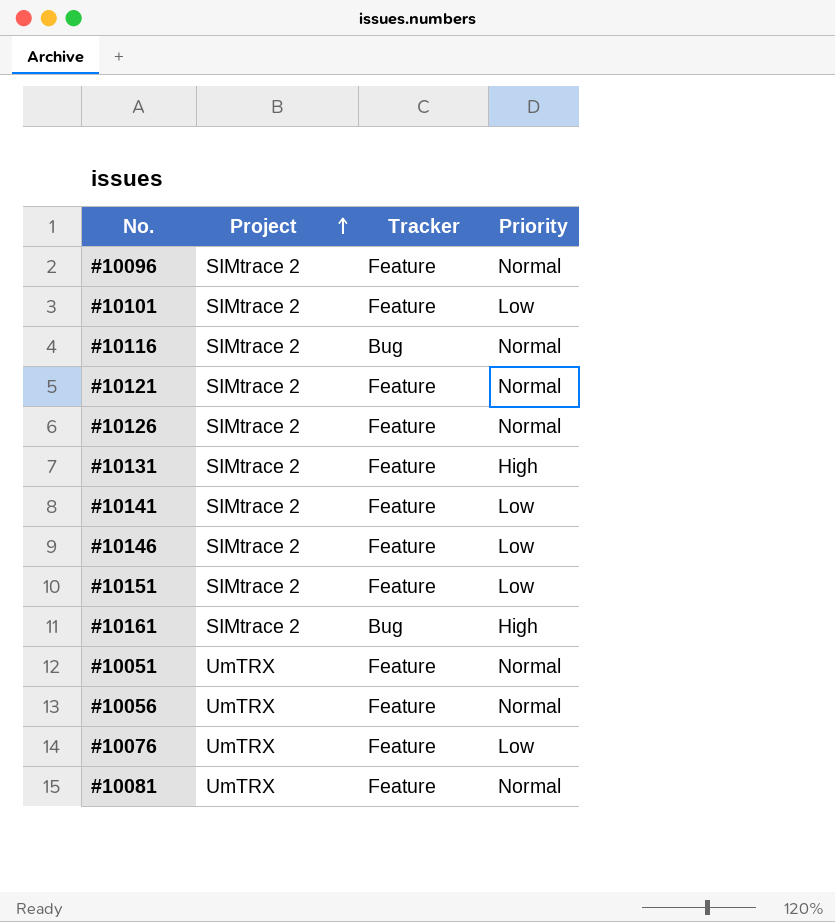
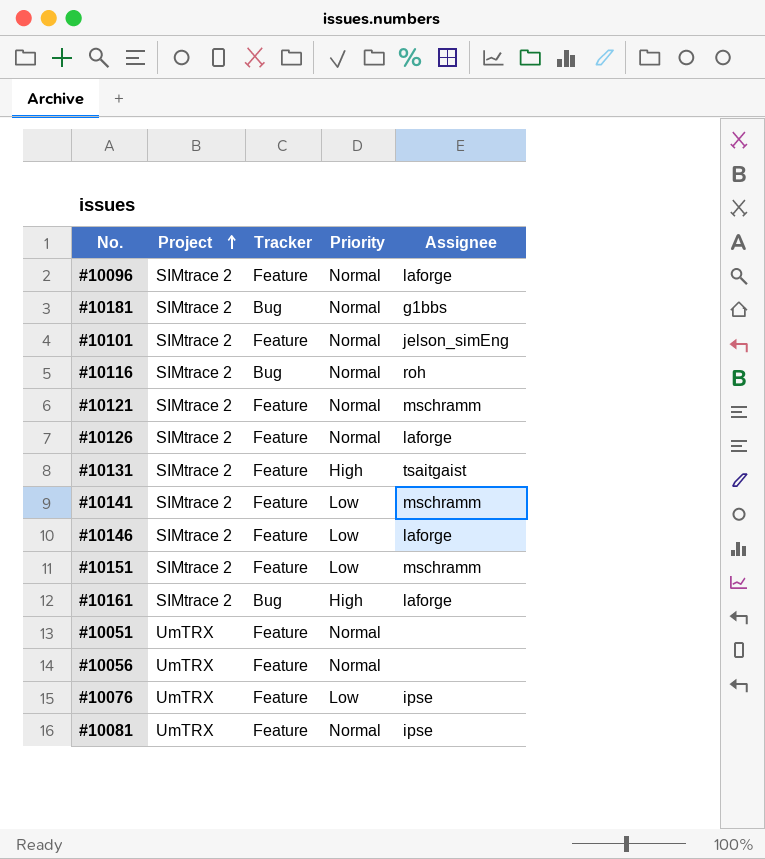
column Assignee | position: none -> 5
row #10181: none -> SIMtrace 2 | Bug | Normal | g1bbs
#10101 | Priority: Low -> Normal

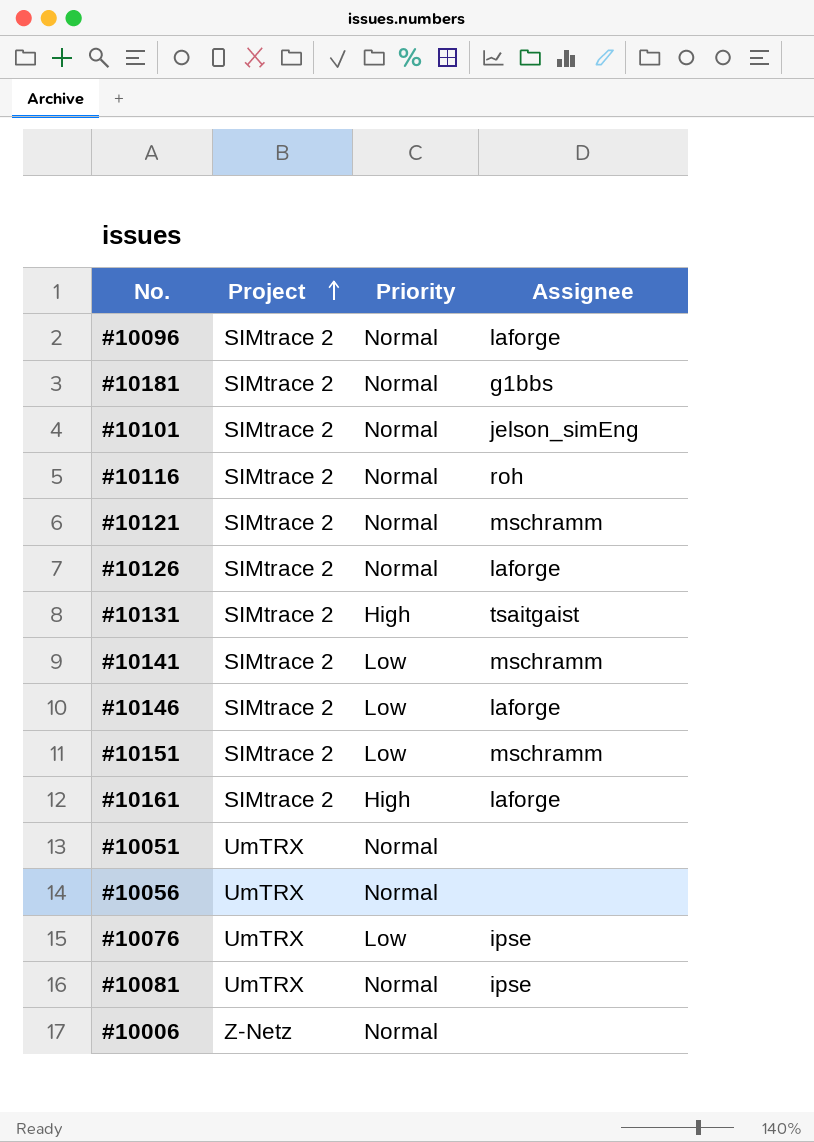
column Tracker | position: 3 -> none
row #10006: none -> Z-Netz | Normal | none

